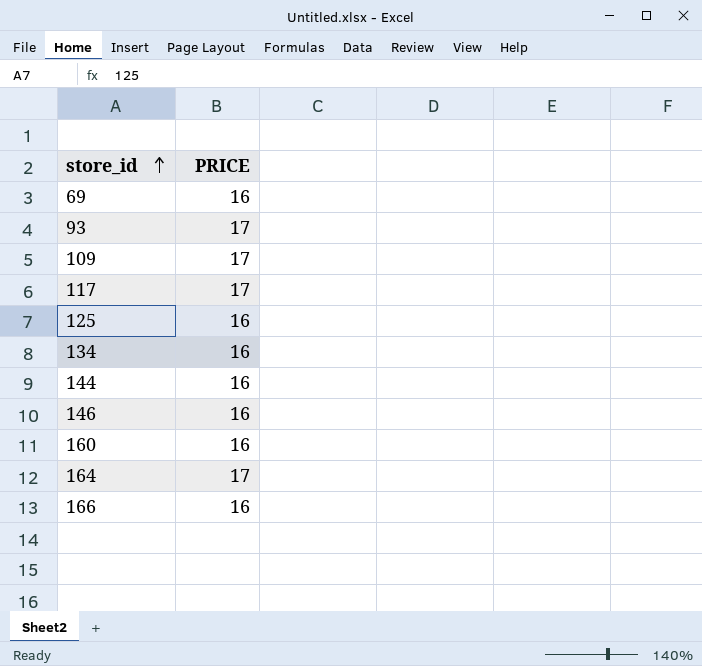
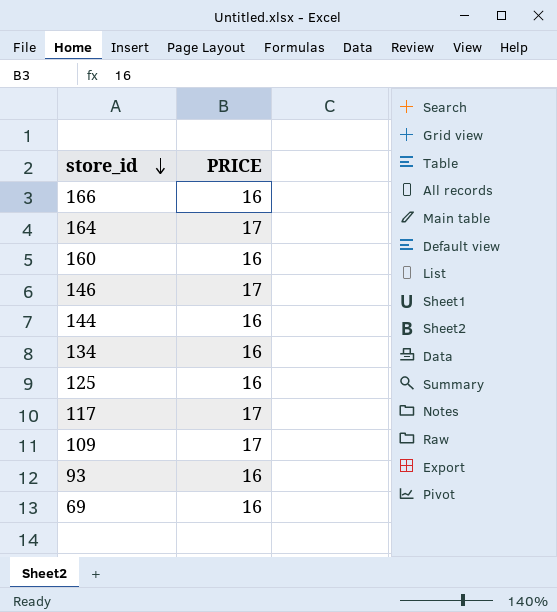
row order: store_id ascending -> store_id descending
146 | PRICE: 16 -> 17
93 | PRICE: 17 -> 16

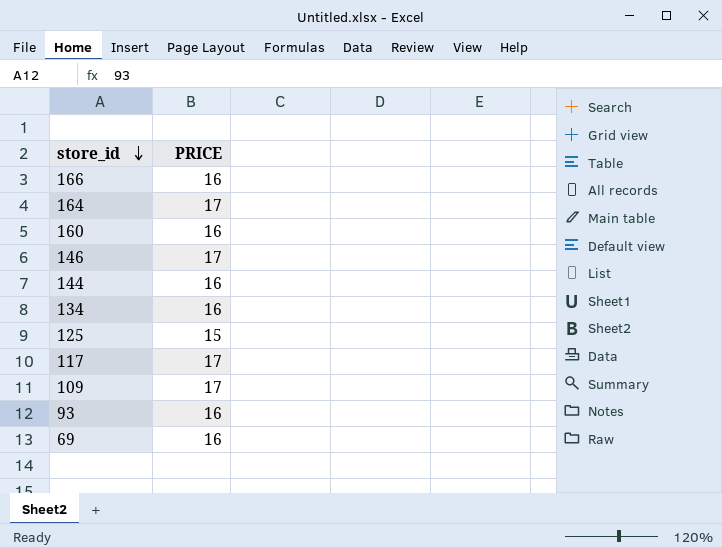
125 | PRICE: 16 -> 15

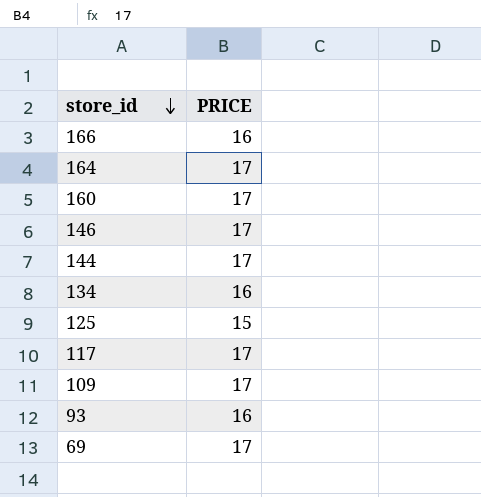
160 | PRICE: 16 -> 17
144 | PRICE: 16 -> 17
69 | PRICE: 16 -> 17

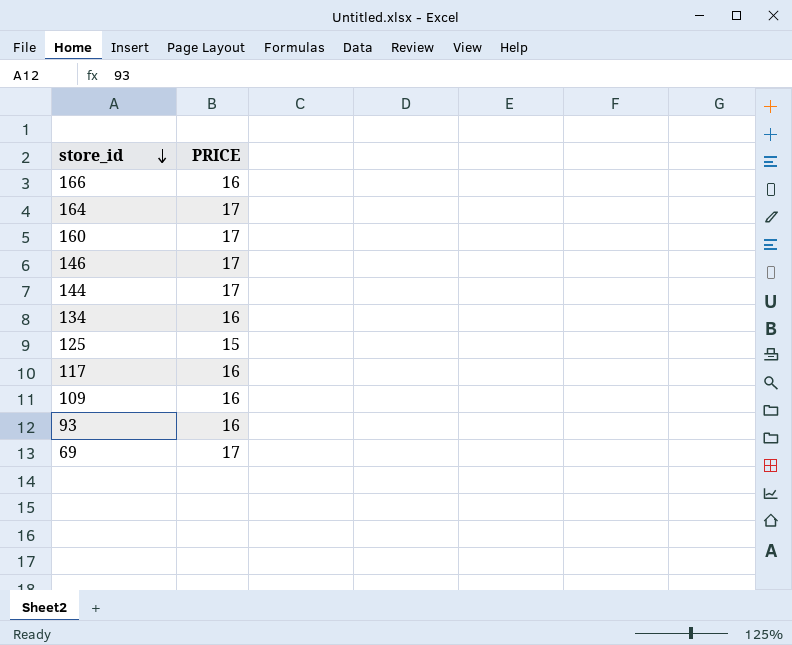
117 | PRICE: 17 -> 16
109 | PRICE: 17 -> 16

